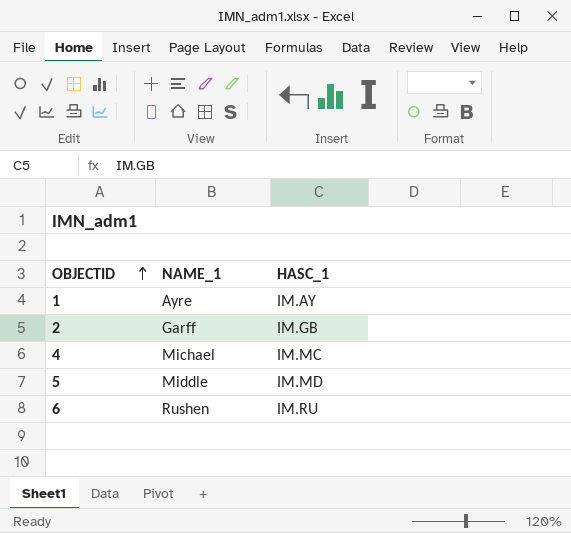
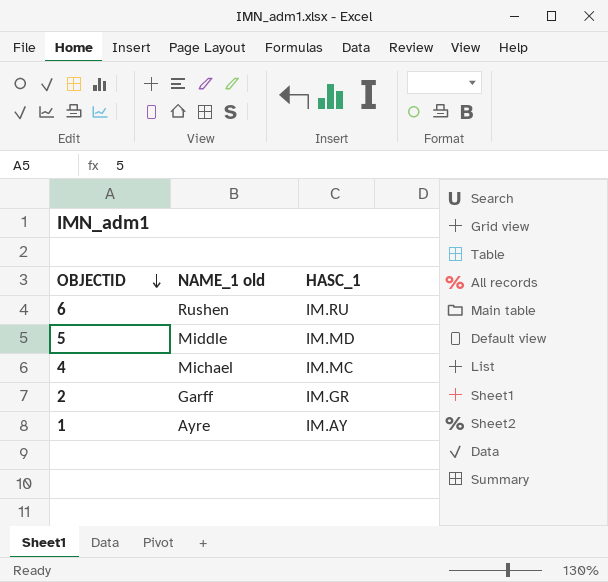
row order: OBJECTID ascending -> OBJECTID descending
column name: NAME_1 -> NAME_1 old
2 | HASC_1: IM.GB -> IM.GR

